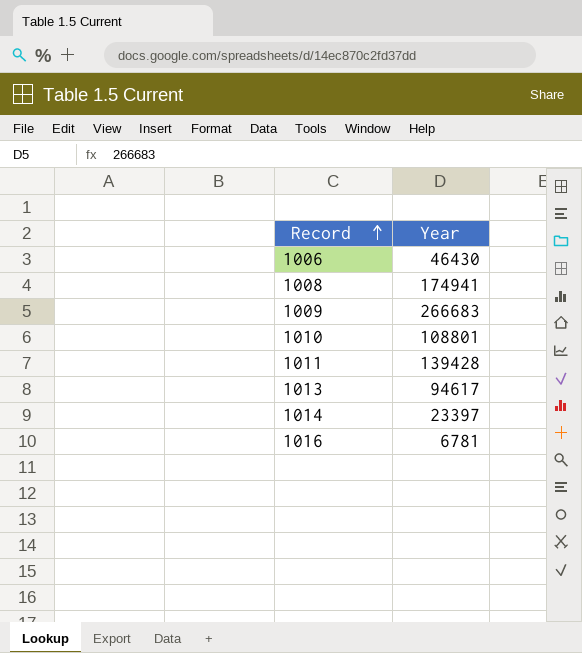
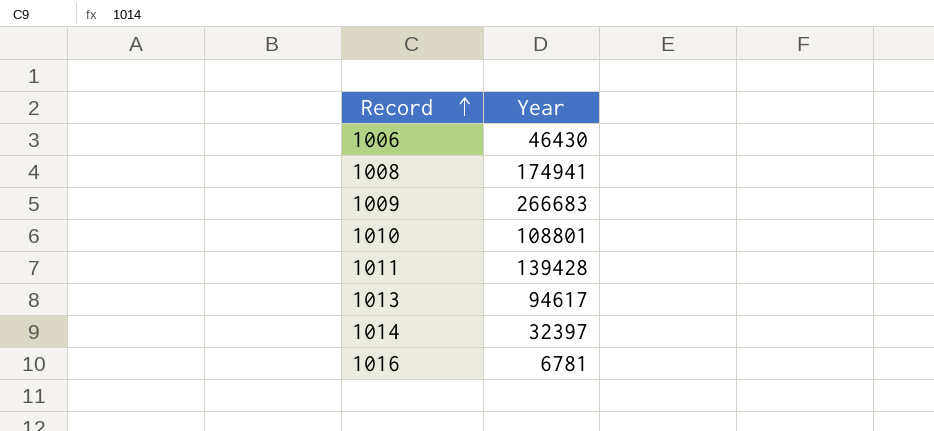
1014 | Year: 23397 -> 32397

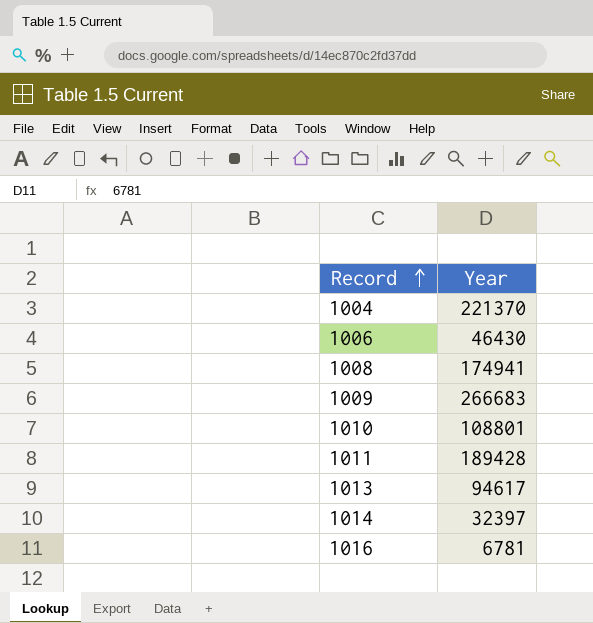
row 1004: none -> 221370
1011 | Year: 139428 -> 189428

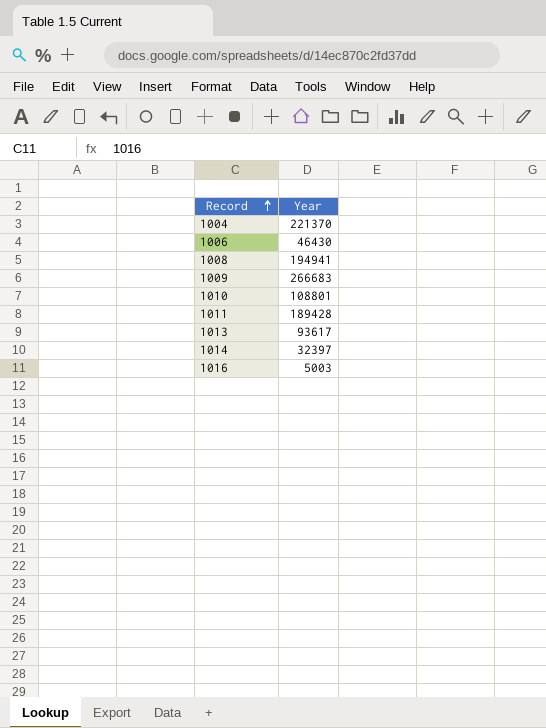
1008 | Year: 174941 -> 194941
1013 | Year: 94617 -> 93617
1016 | Year: 6781 -> 5003

